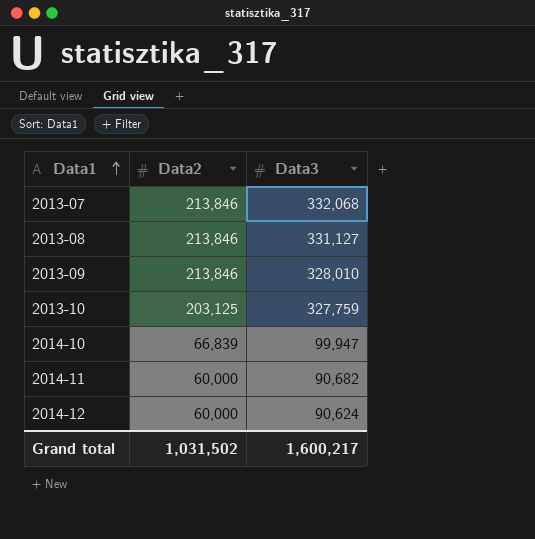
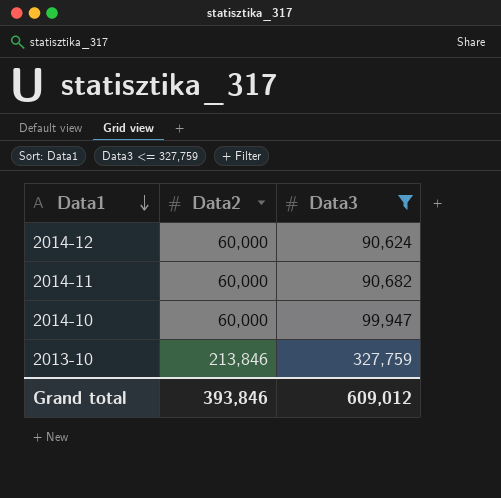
filter: none -> Data3 <= 327,759
row order: Data1 ascending -> Data1 descending
2014-10 | Data2: 66,839 -> 60,000
2013-10 | Data2: 203,125 -> 213,846
Grand total | Data2: 1,031,502 -> 393,846
Grand total | Data3: 1,600,217 -> 609,012

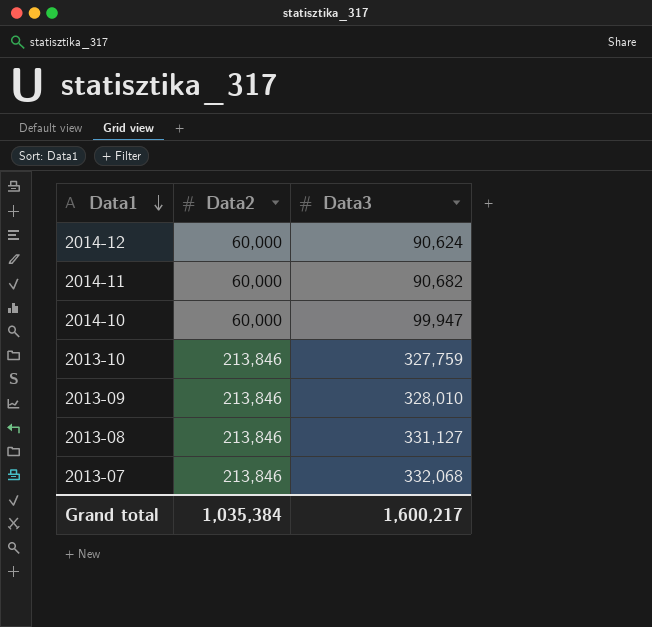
filter: Data3 <= 327,759 -> none
Grand total | Data2: 393,846 -> 1,035,384
Grand total | Data3: 609,012 -> 1,600,217

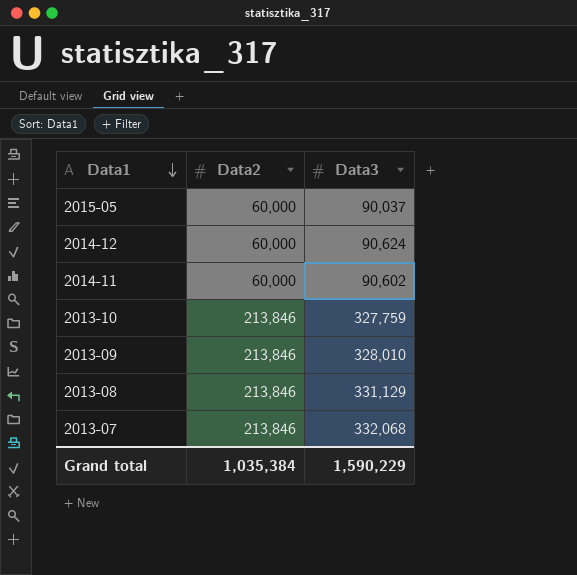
row 2014-10: 60,000 | 99,947 -> none
row 2015-05: none -> 60,000 | 90,037
2014-11 | Data3: 90,682 -> 90,602
2013-08 | Data3: 331,127 -> 331,129
Grand total | Data3: 1,600,217 -> 1,590,229

